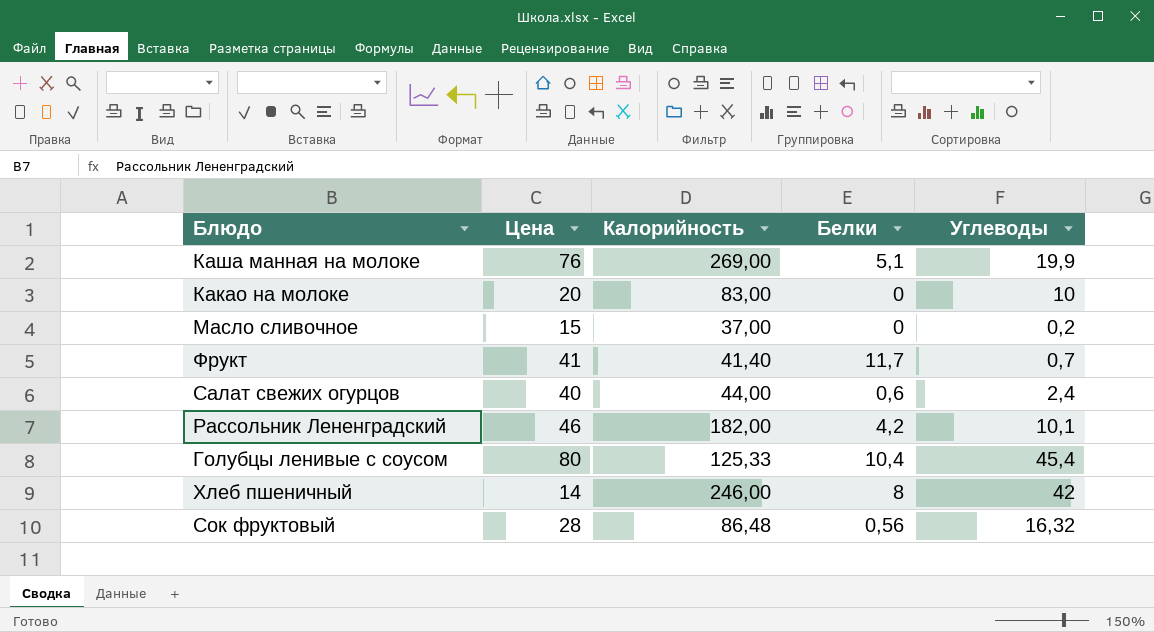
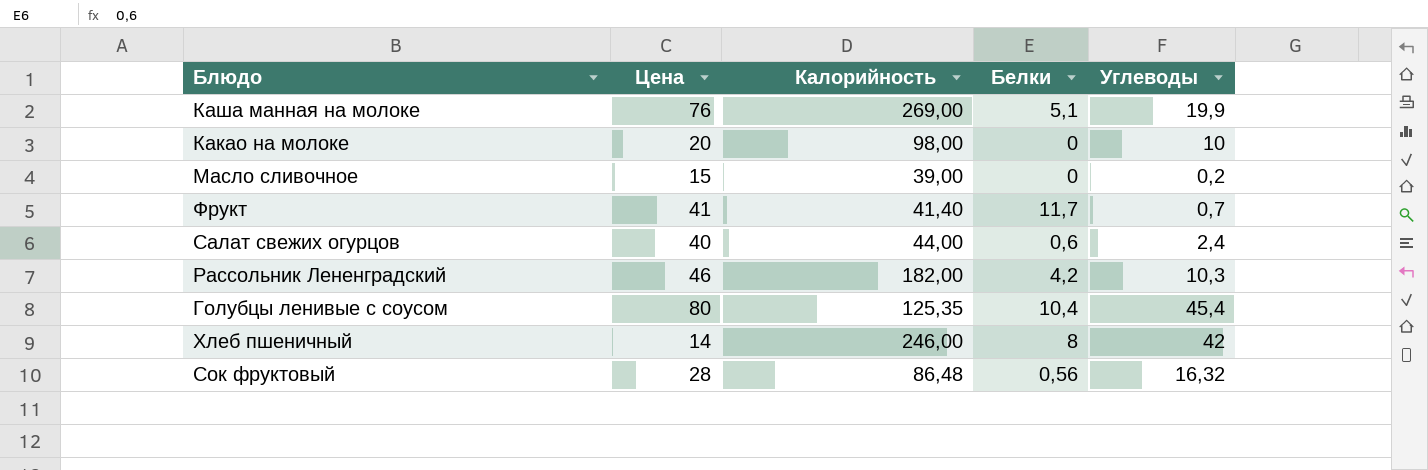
Какао на молоке | Калорийность: 83,00 -> 98,00
Масло сливочное | Калорийность: 37,00 -> 39,00
Рассольник Лененградский | Углеводы: 10,1 -> 10,3
Голубцы ленивые с соусом | Калорийность: 125,33 -> 125,35

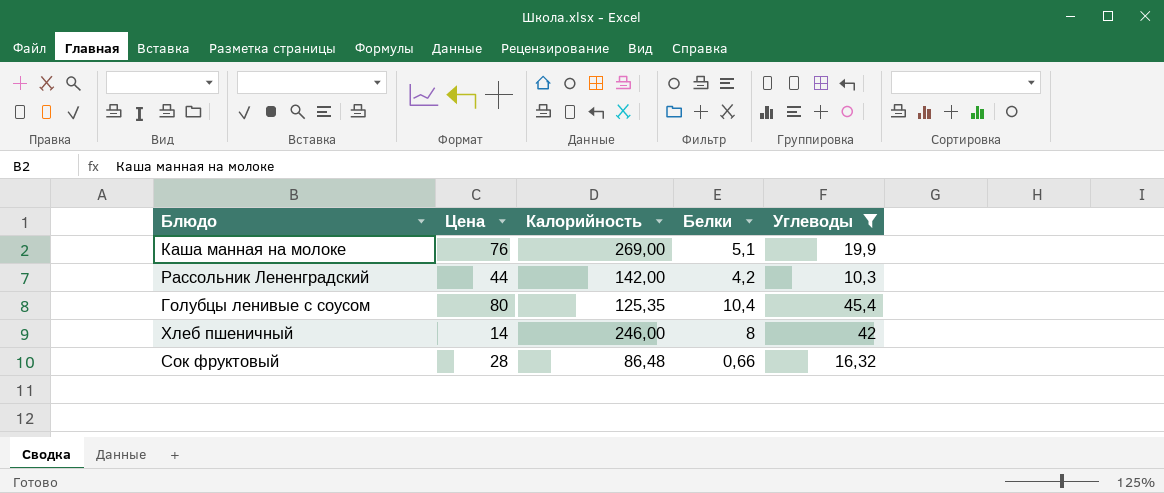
filter: none -> Углеводы >= 10,3
Рассольник Лененградский | Цена: 46 -> 44
Рассольник Лененградский | Калорийность: 182,00 -> 142,00
Сок фруктовый | Белки: 0,56 -> 0,66

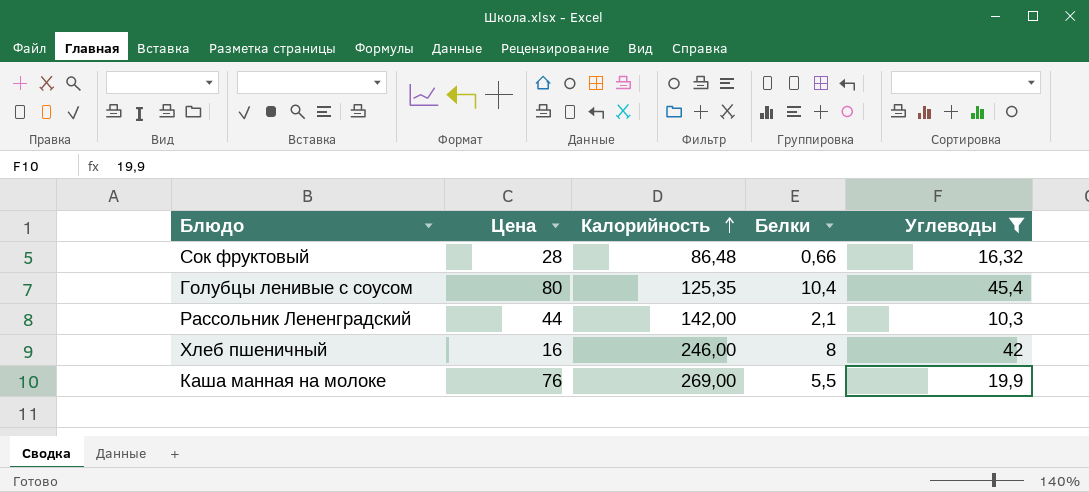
row order: none -> Калорийность ascending
Рассольник Лененградский | Белки: 4,2 -> 2,1
Хлеб пшеничный | Цена: 14 -> 16
Каша манная на молоке | Белки: 5,1 -> 5,5

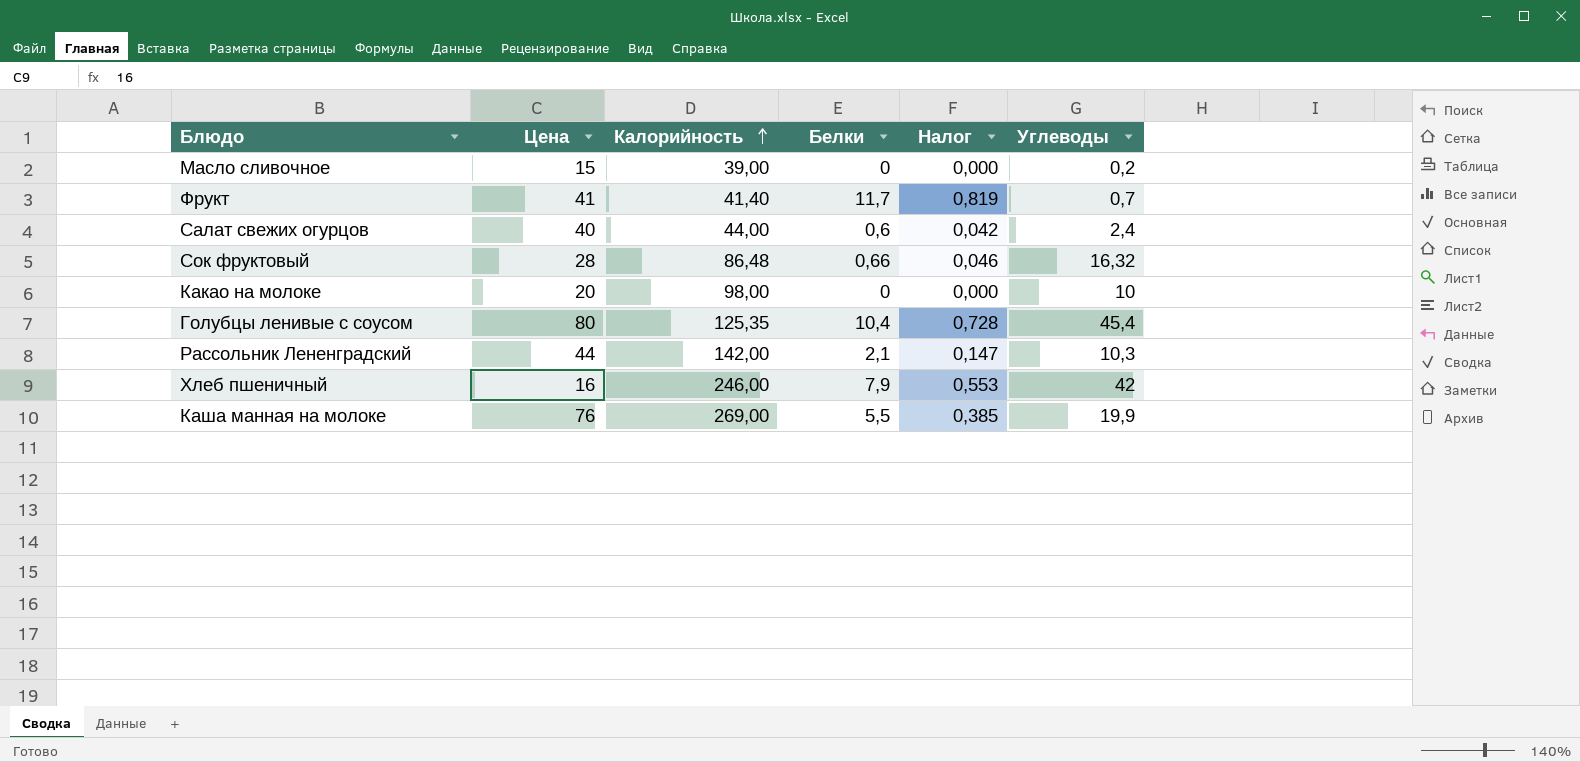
filter: Углеводы >= 10,3 -> none
column Налог | formula: none -> [Белки] * 0,07
Хлеб пшеничный | Белки: 8 -> 7,9

